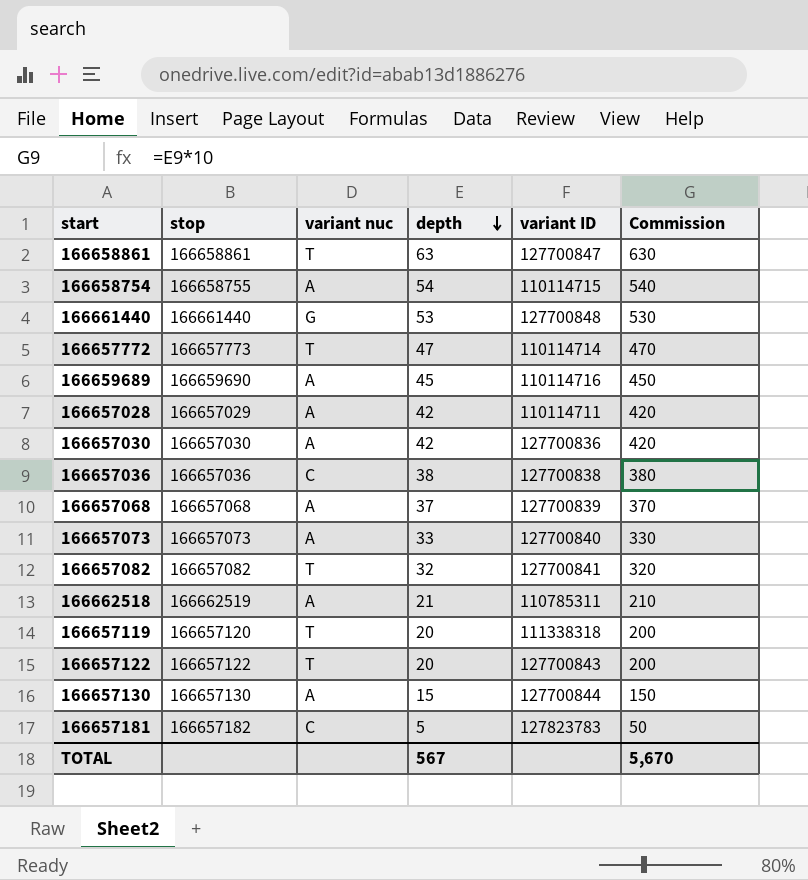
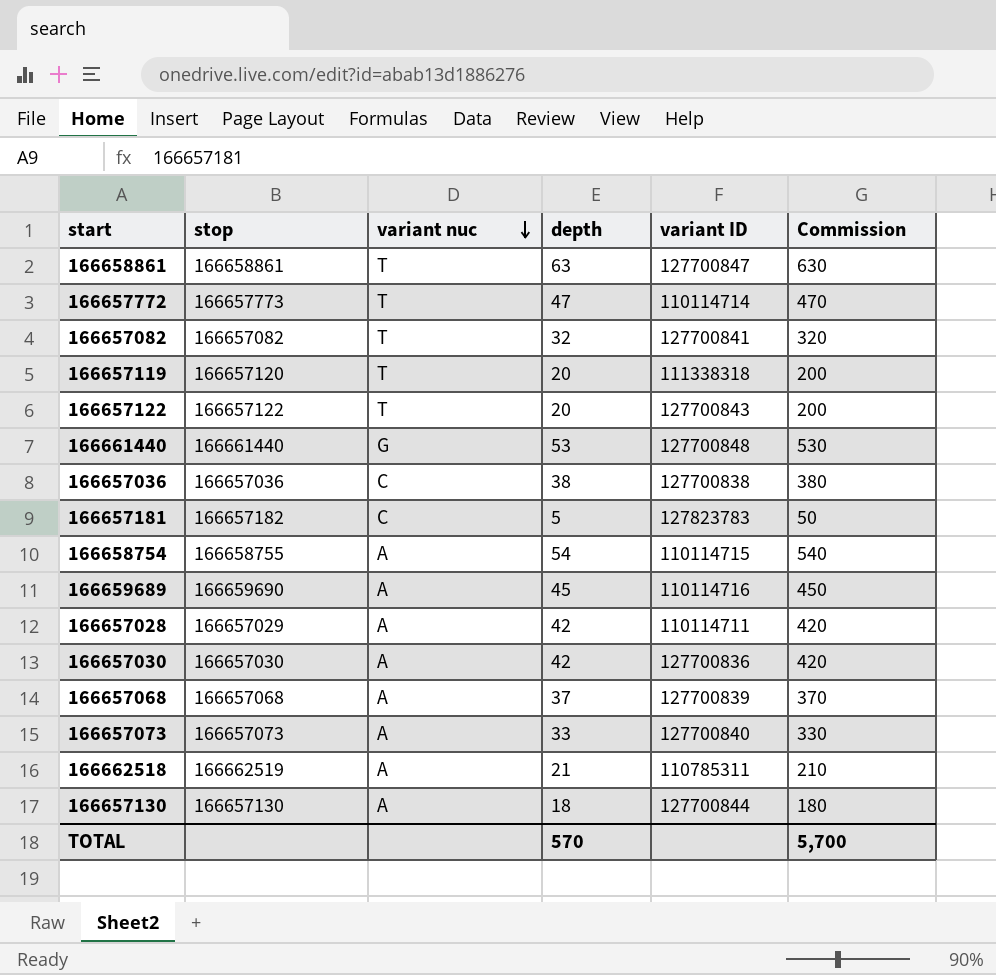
row order: depth descending -> variant nuc descending
166657130 | depth: 15 -> 18
166657130 | Commission: 150 -> 180
TOTAL | depth: 567 -> 570
TOTAL | Commission: 5,670 -> 5,700

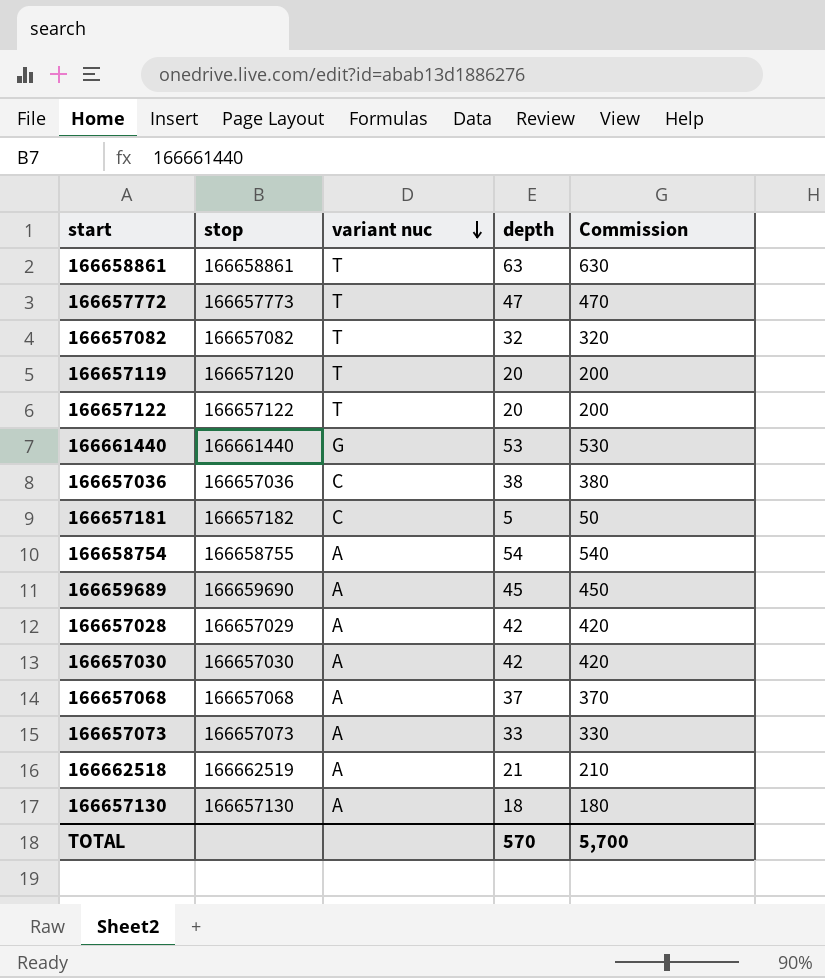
column variant ID | position: 5 -> none

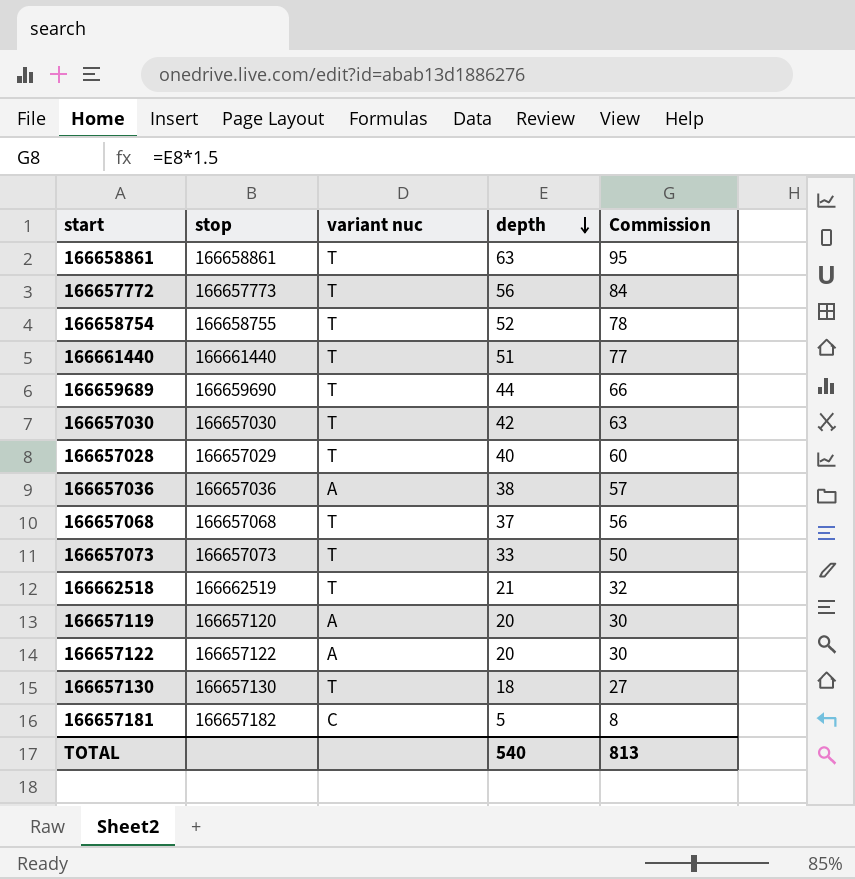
row order: variant nuc descending -> depth descending
column Commission | formula: [depth] * 10 -> [depth] * 1.5
row 166657082: 166657082 | T | 32 | 320 -> none
166657772 | depth: 47 -> 56
166658754 | variant nuc: A -> T
166658754 | depth: 54 -> 52
166661440 | variant nuc: G -> T
166661440 | depth: 53 -> 51
166659689 | variant nuc: A -> T
166659689 | depth: 45 -> 44
166657030 | variant nuc: A -> T
166657028 | variant nuc: A -> T
166657028 | depth: 42 -> 40
166657036 | variant nuc: C -> A
166657068 | variant nuc: A -> T
166657073 | variant nuc: A -> T
166662518 | variant nuc: A -> T
166657119 | variant nuc: T -> A
166657122 | variant nuc: T -> A
166657130 | variant nuc: A -> T
TOTAL | depth: 570 -> 540
TOTAL | Commission: 5,700 -> 813

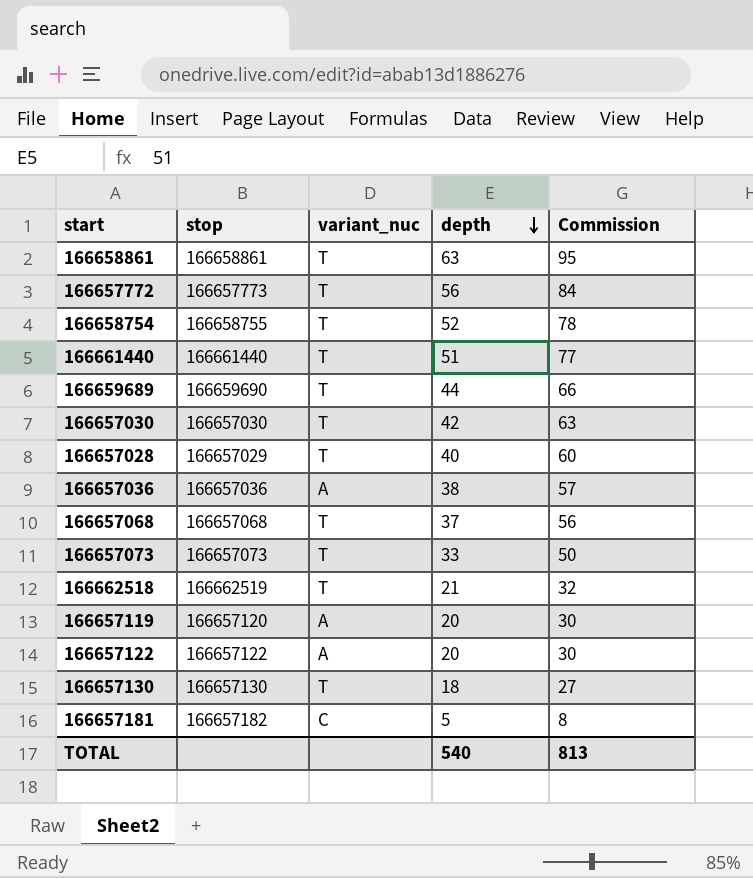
column name: variant nuc -> variant_nuc

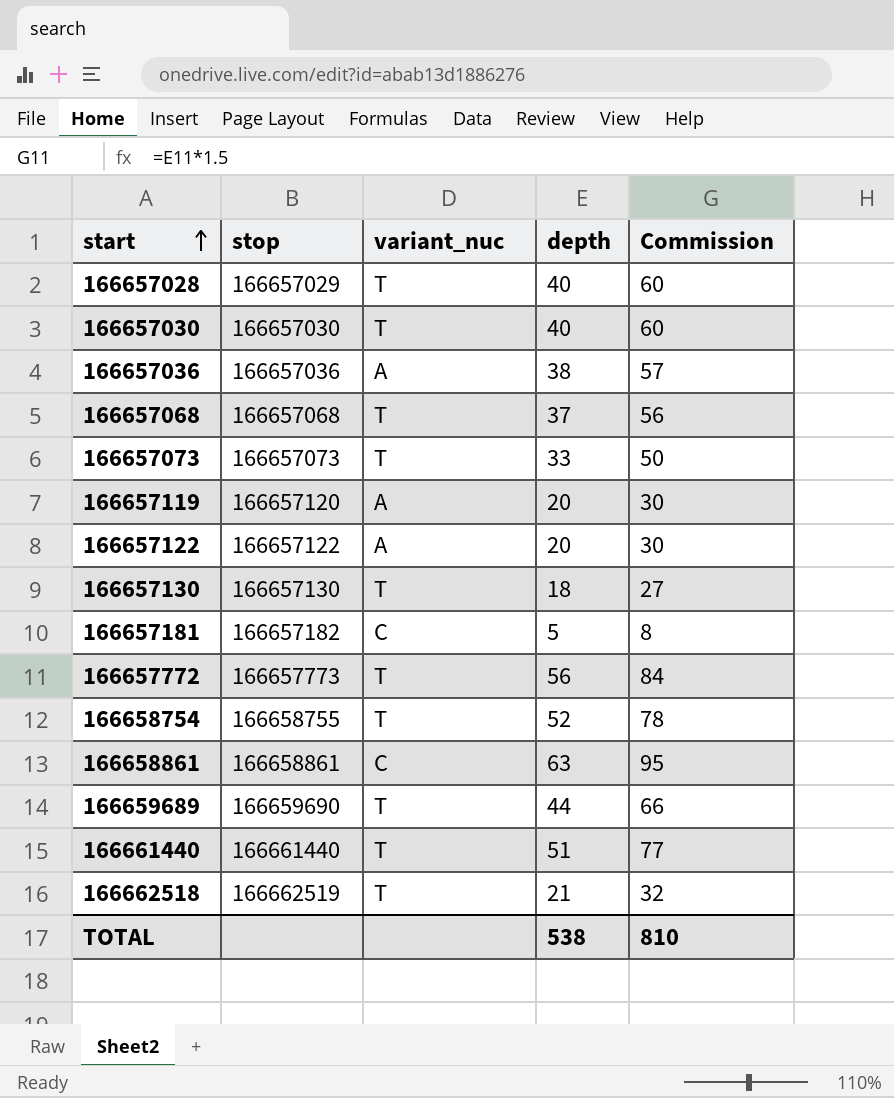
row order: depth descending -> start ascending
166657030 | depth: 42 -> 40
166657030 | Commission: 63 -> 60
166658861 | variant_nuc: T -> C
TOTAL | depth: 540 -> 538
TOTAL | Commission: 813 -> 810

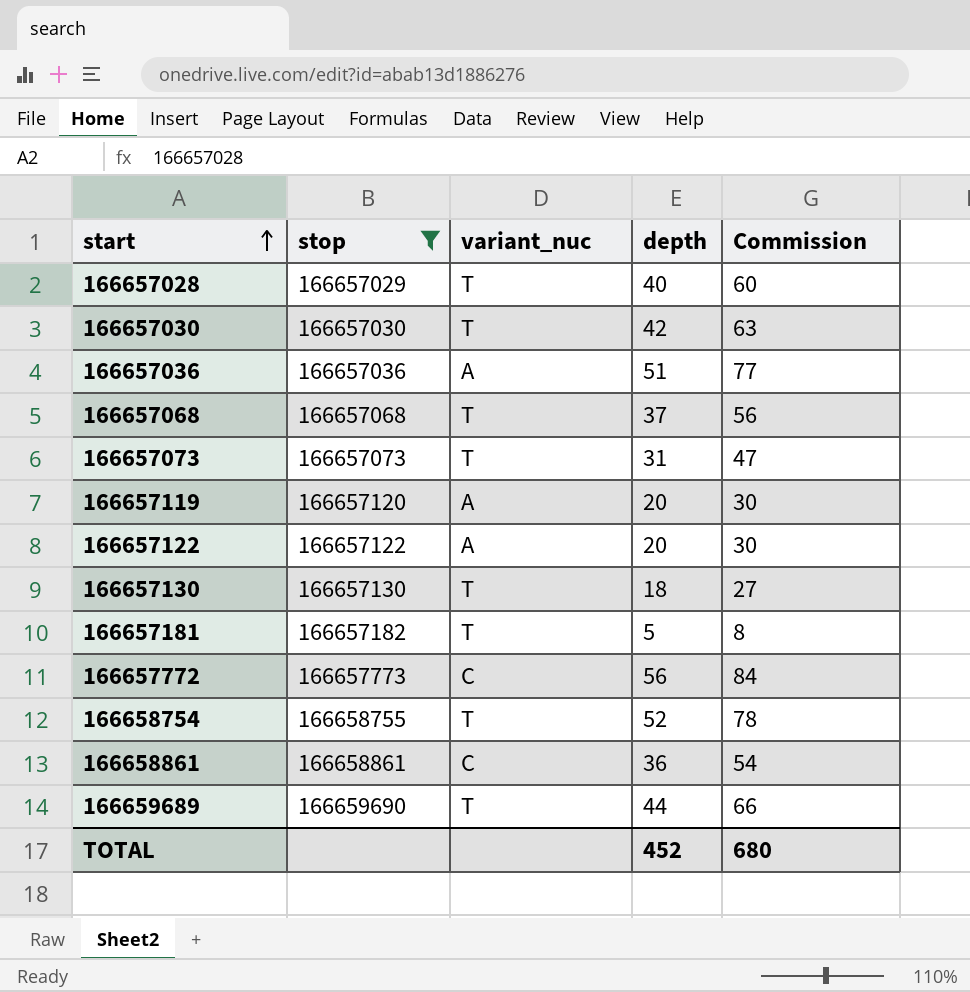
filter: none -> stop <= 166659690
166657030 | depth: 40 -> 42
166657030 | Commission: 60 -> 63
166657036 | depth: 38 -> 51
166657036 | Commission: 57 -> 77
166657073 | depth: 33 -> 31
166657073 | Commission: 50 -> 47
166657181 | variant_nuc: C -> T
166657772 | variant_nuc: T -> C
166658861 | depth: 63 -> 36
166658861 | Commission: 95 -> 54
TOTAL | depth: 538 -> 452
TOTAL | Commission: 810 -> 680

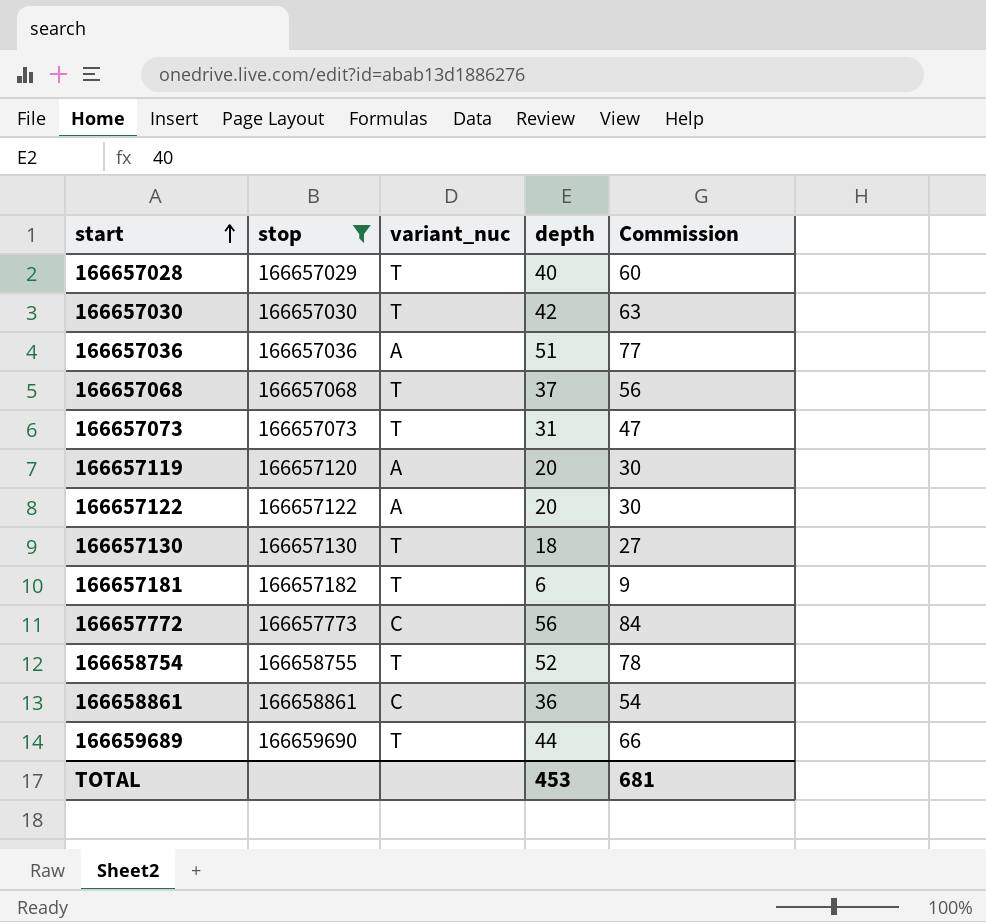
166657181 | depth: 5 -> 6
166657181 | Commission: 8 -> 9
TOTAL | depth: 452 -> 453
TOTAL | Commission: 680 -> 681

